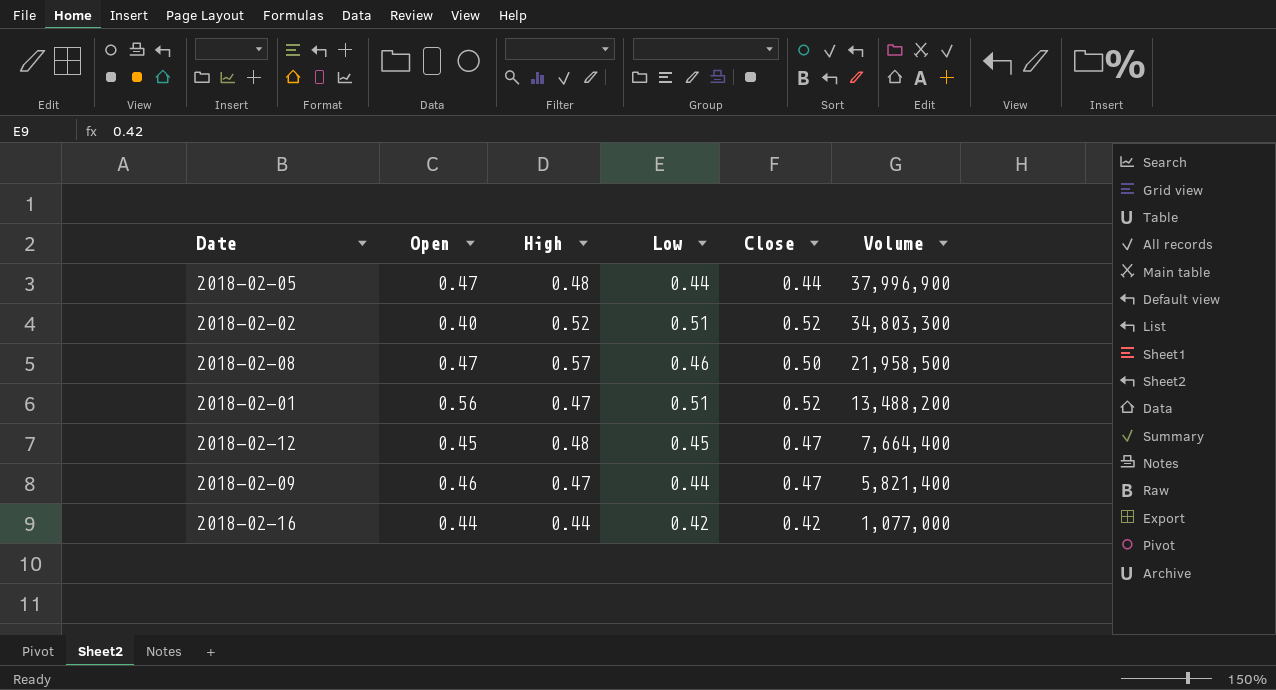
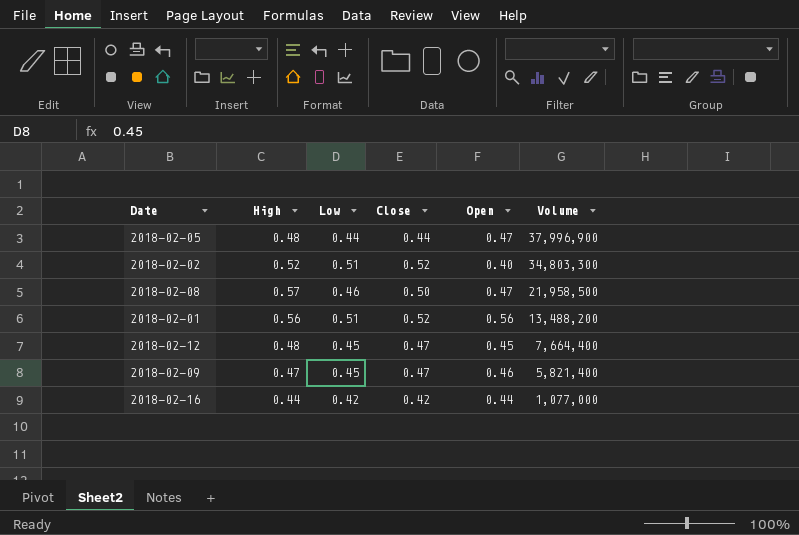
column Open | position: 2 -> 5
2018-02-01 | High: 0.47 -> 0.56
2018-02-09 | Low: 0.44 -> 0.45

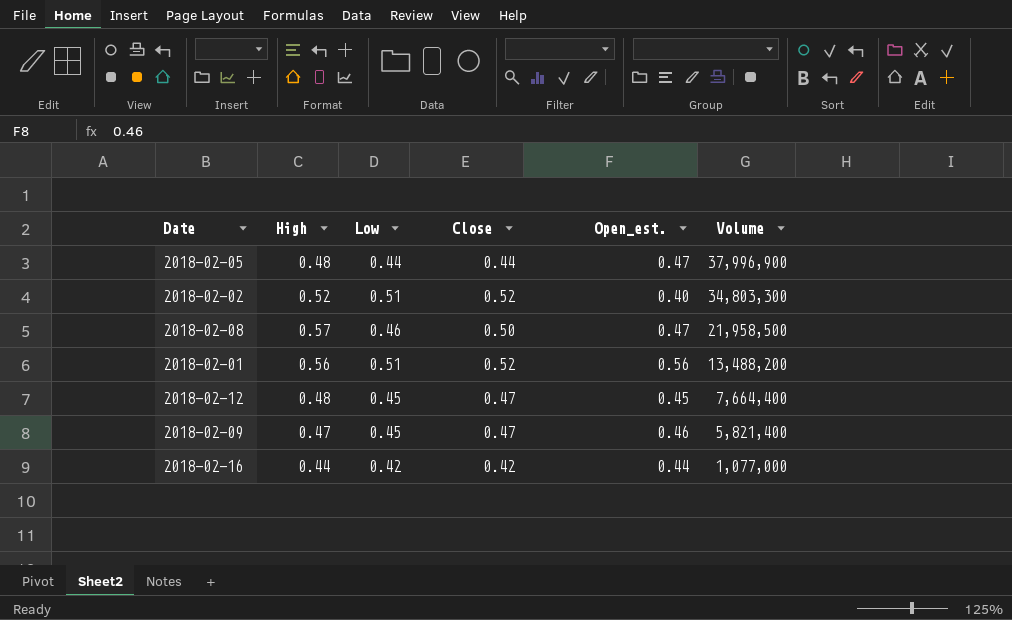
column name: Open -> Open_est.

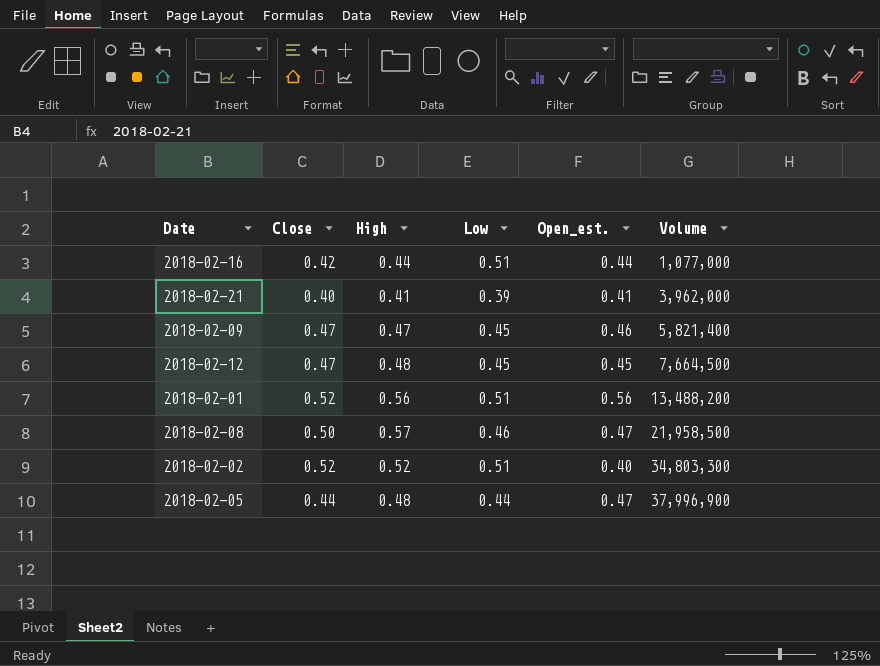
row order: Volume descending -> Volume ascending
column Close | position: 4 -> 2
2018-02-16 | Low: 0.42 -> 0.51
row 2018-02-21: none -> 0.40 | 0.41 | 0.39 | 0.41 | 3,962,000
2018-02-12 | Volume: 7,664,400 -> 7,664,500

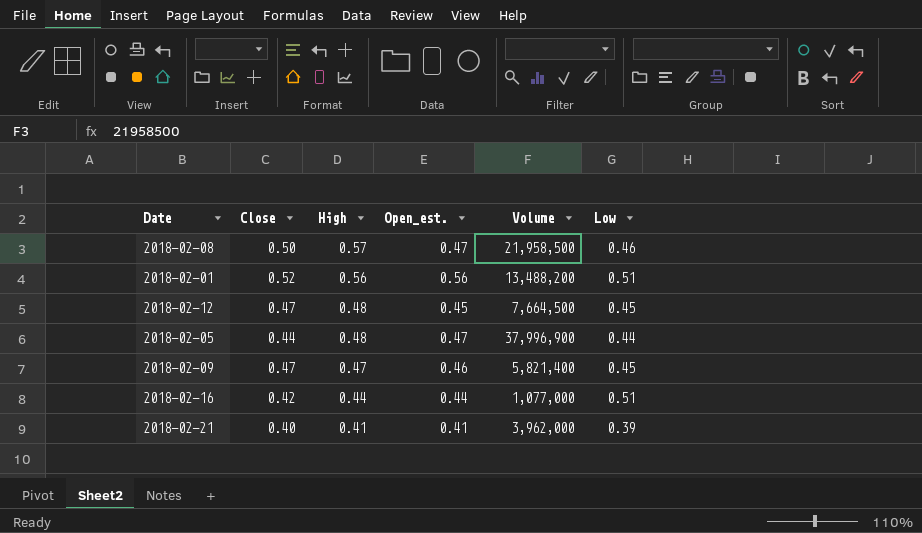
row order: Volume ascending -> High descending
column Low | position: 4 -> 6
row 2018-02-02: 0.52 | 0.52 | 0.51 | 0.40 | 34,803,300 -> none

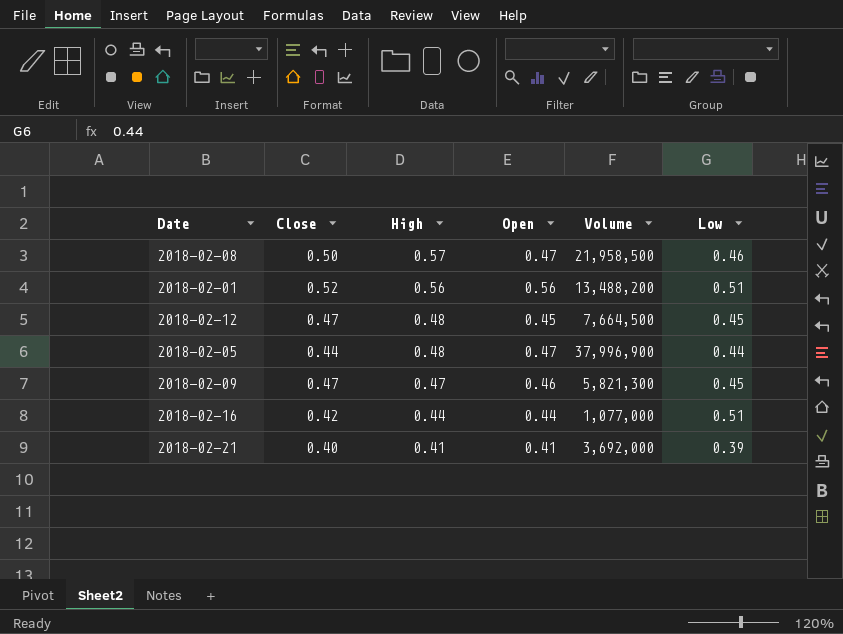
column name: Open_est. -> Open
2018-02-09 | Volume: 5,821,400 -> 5,821,300
2018-02-21 | Volume: 3,962,000 -> 3,692,000

